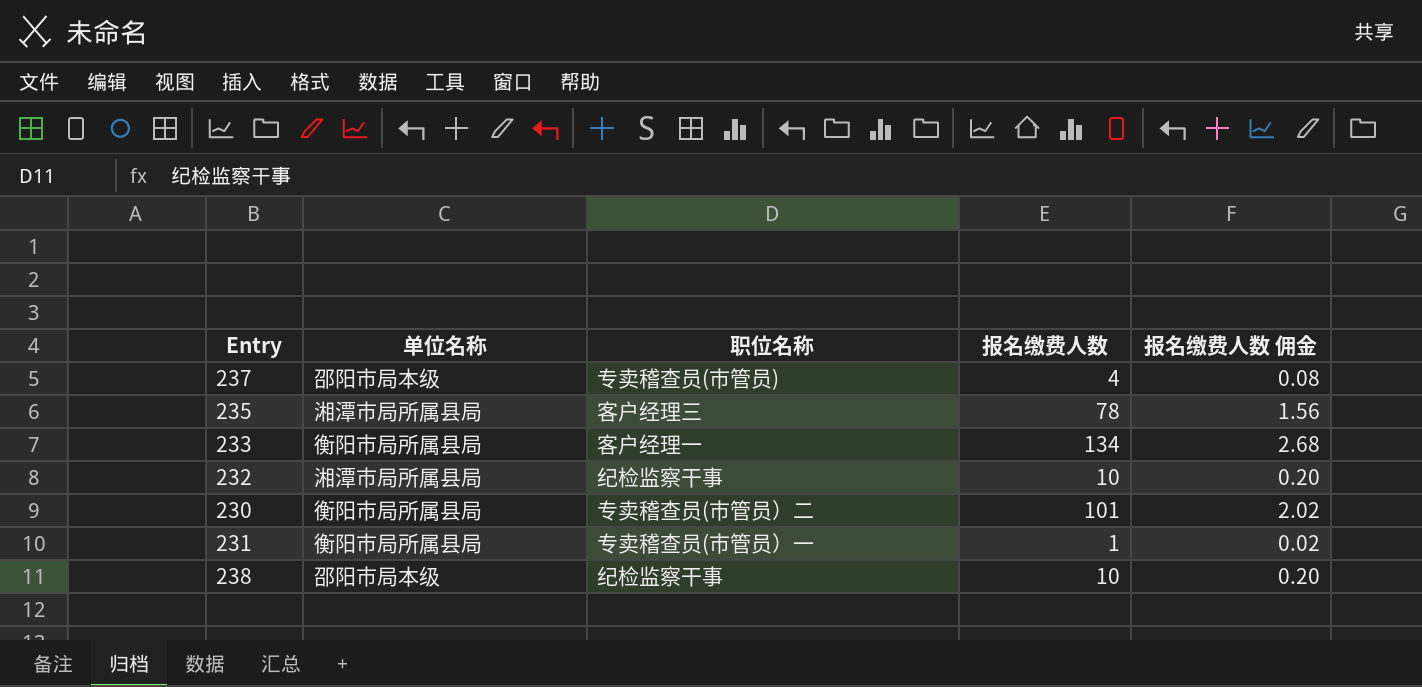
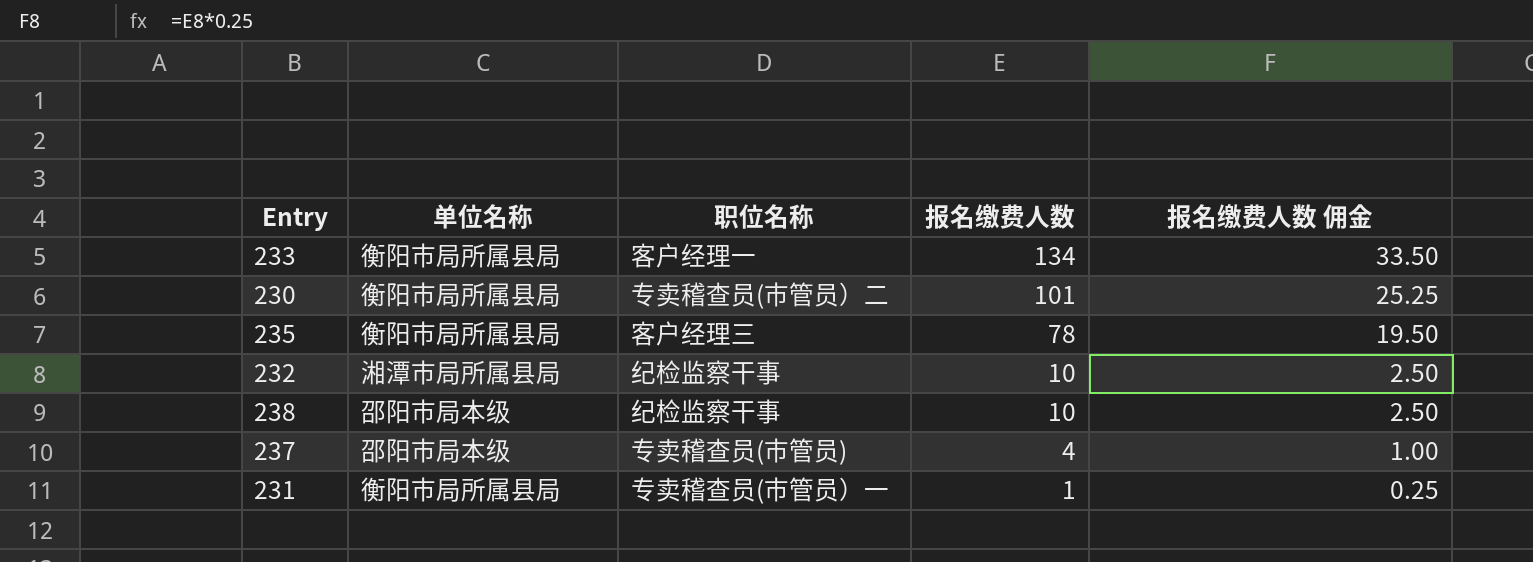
row order: none -> 报名缴费人数 descending
column 报名缴费人数 佣金 | formula: [报名缴费人数] * 0.02 -> [报名缴费人数] * 0.25
235 | 单位名称: 湘潭市局所属县局 -> 衡阳市局所属县局

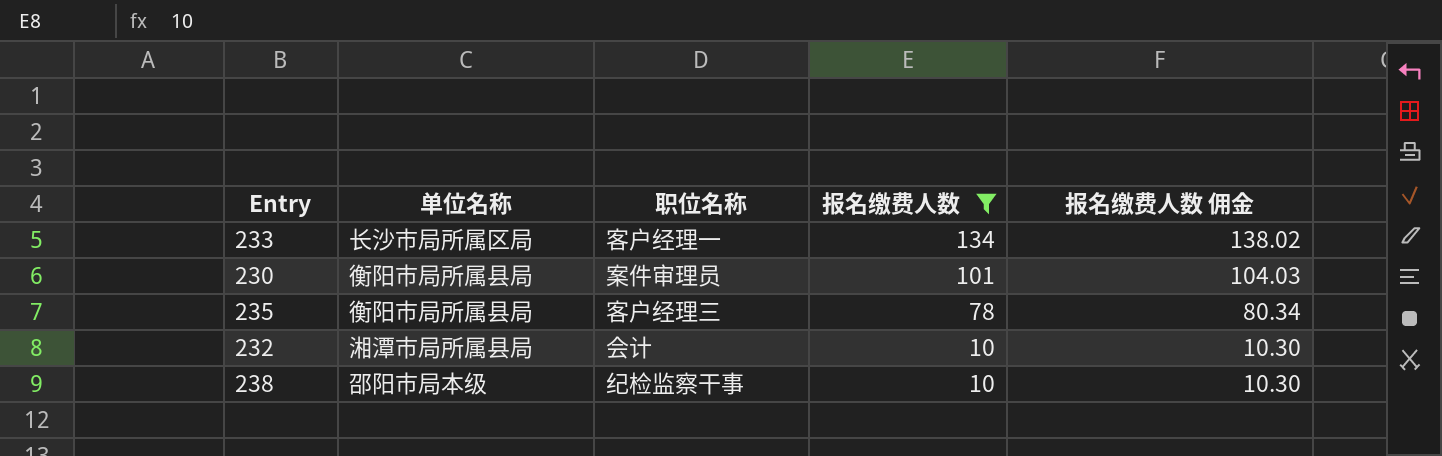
filter: none -> 报名缴费人数 >= 10
column 报名缴费人数 佣金 | formula: [报名缴费人数] * 0.25 -> [报名缴费人数] * 1.03
233 | 单位名称: 衡阳市局所属县局 -> 长沙市局所属区局
230 | 职位名称: 专卖稽查员(市管员）二 -> 案件审理员
232 | 职位名称: 纪检监察干事 -> 会计

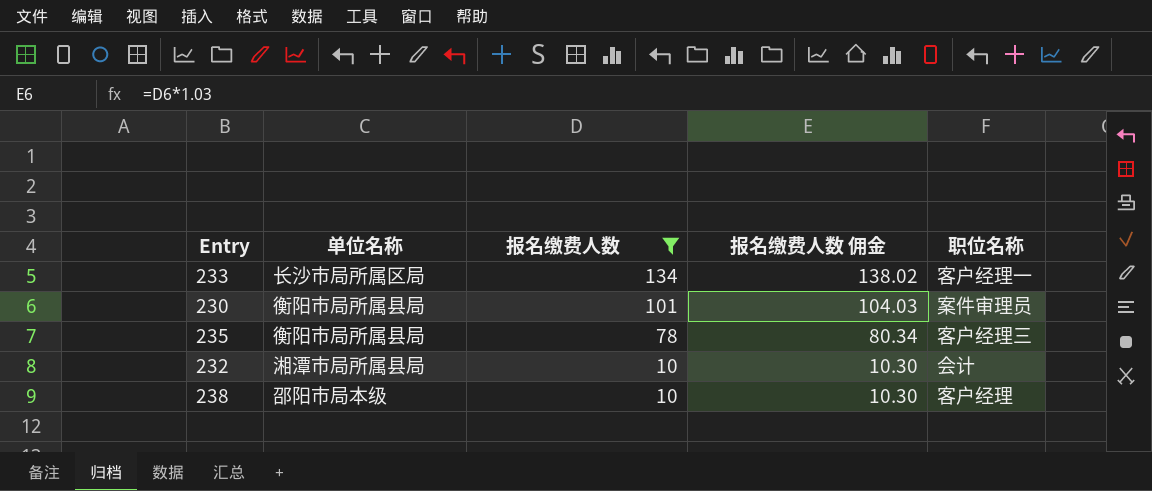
column 职位名称 | position: 3 -> 5
238 | 职位名称: 纪检监察干事 -> 客户经理

